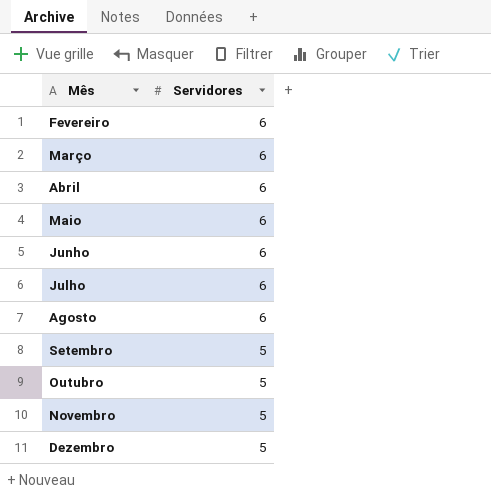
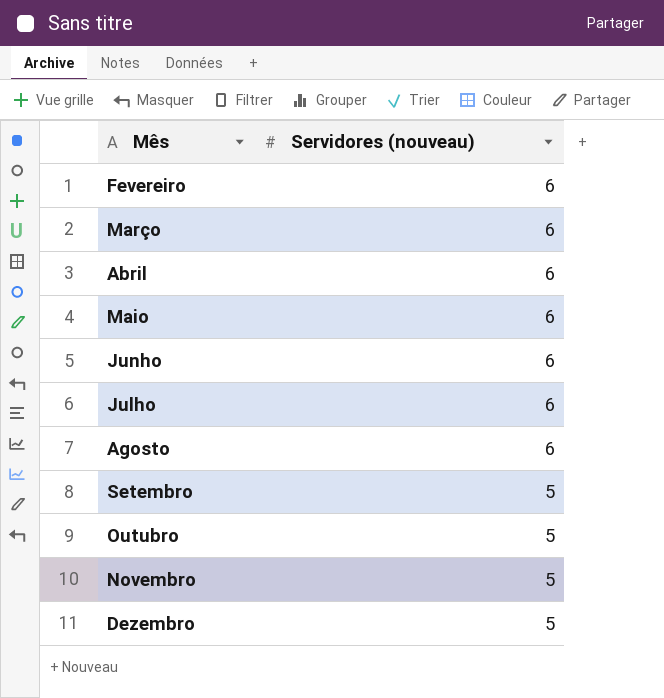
column name: Servidores -> Servidores (nouveau)

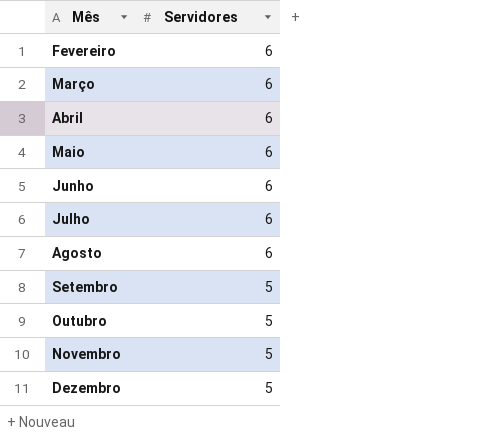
column name: Servidores (nouveau) -> Servidores

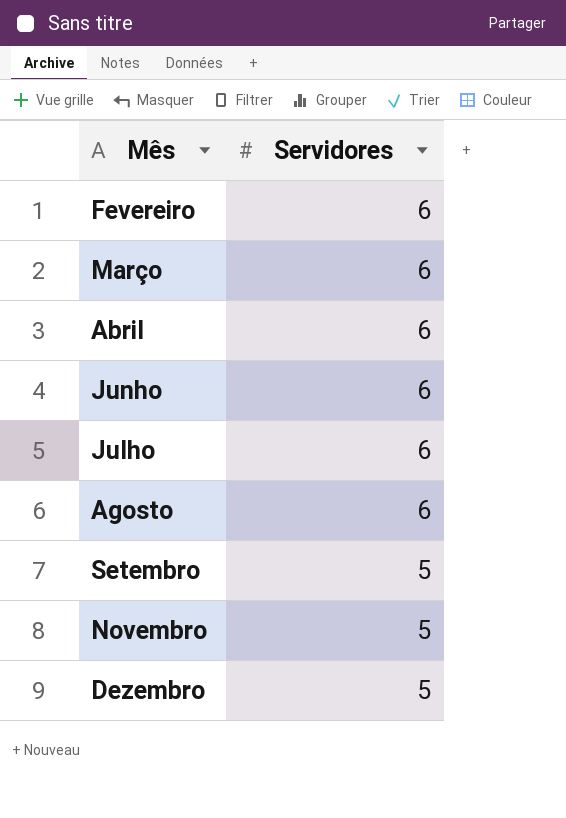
row Maio: 6 -> none
row Outubro: 5 -> none

